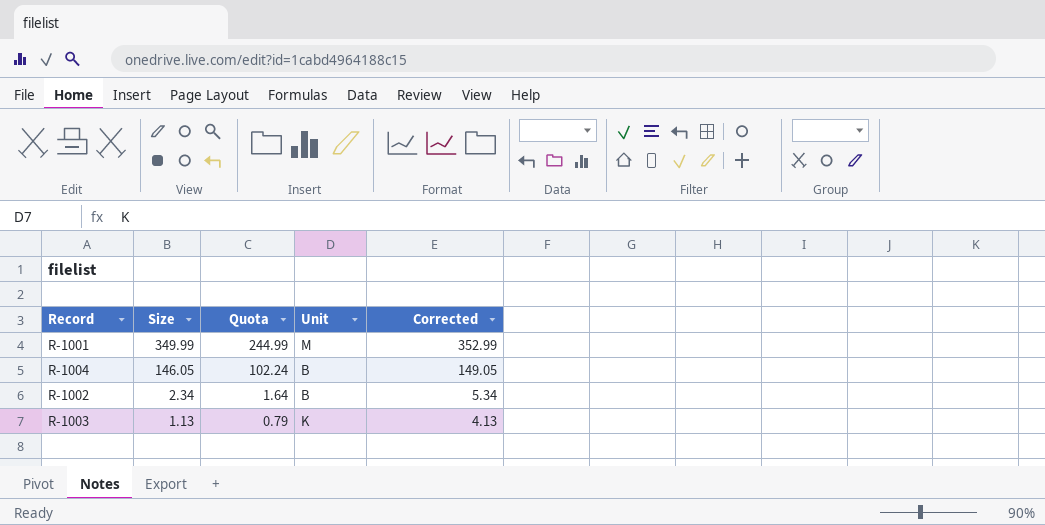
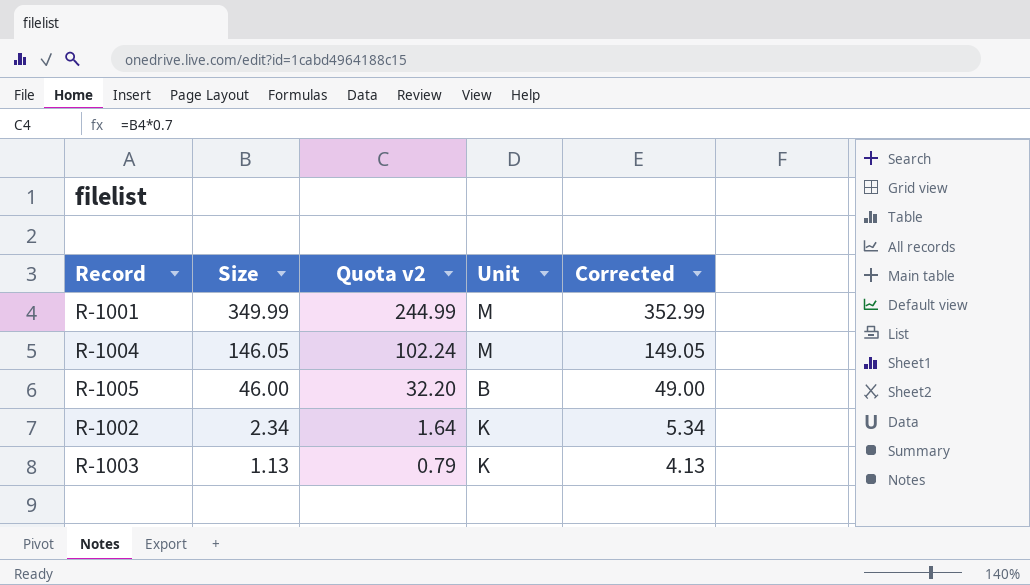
column name: Quota -> Quota v2
R-1004 | Unit: B -> M
row R-1005: none -> 46.00 | 32.20 | B | 49.00
R-1002 | Unit: B -> K

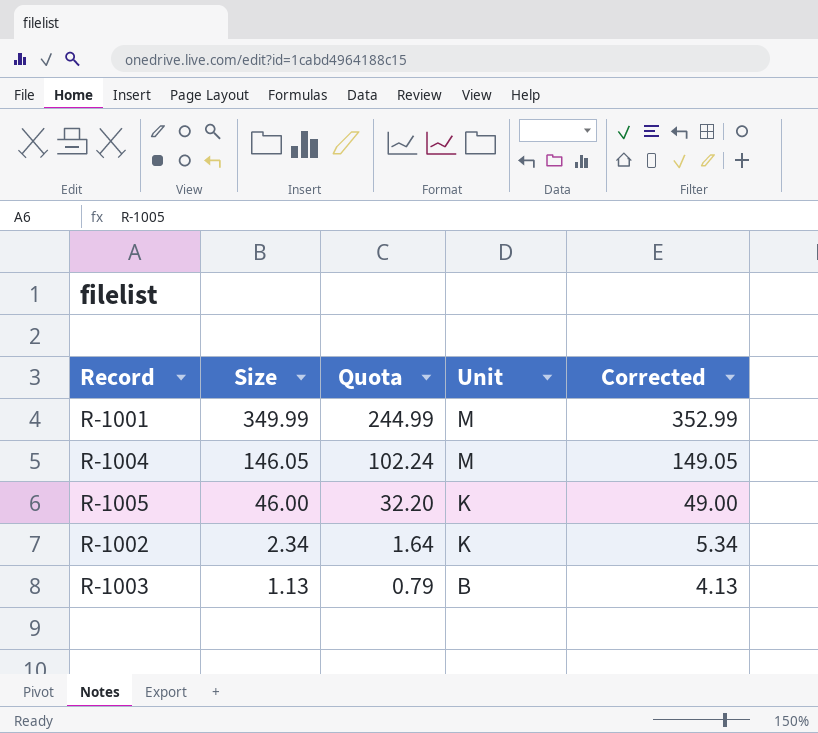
column name: Quota v2 -> Quota
R-1005 | Unit: B -> K
R-1003 | Unit: K -> B

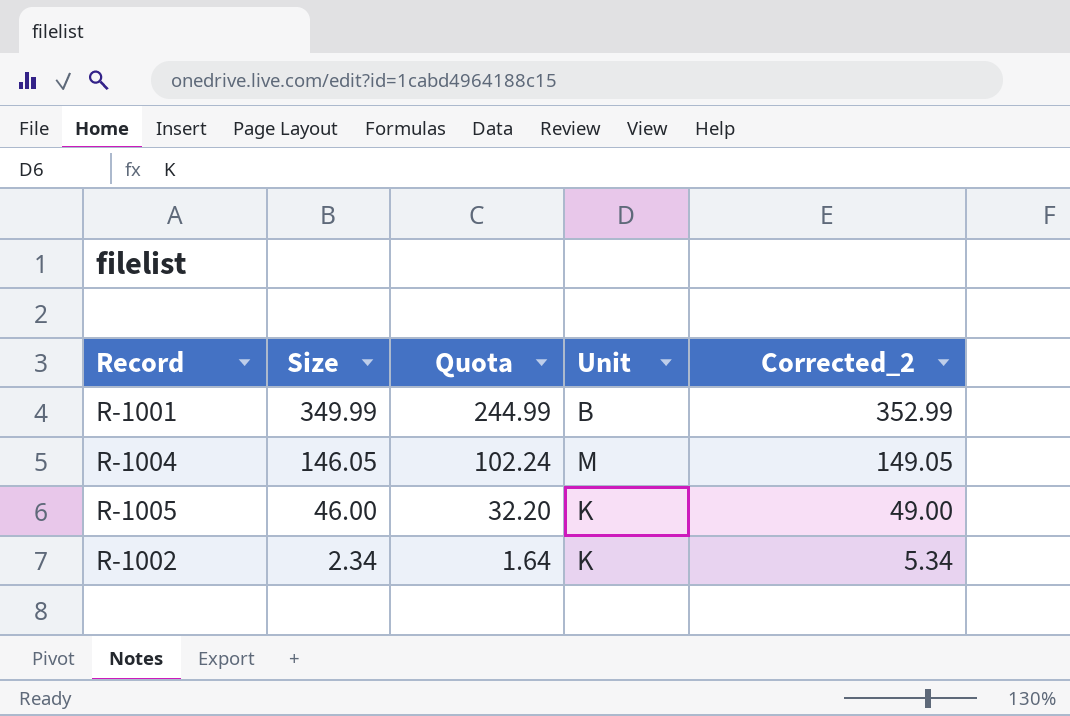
column name: Corrected -> Corrected_2
row R-1003: 1.13 | 0.79 | B | 4.13 -> none
R-1001 | Unit: M -> B

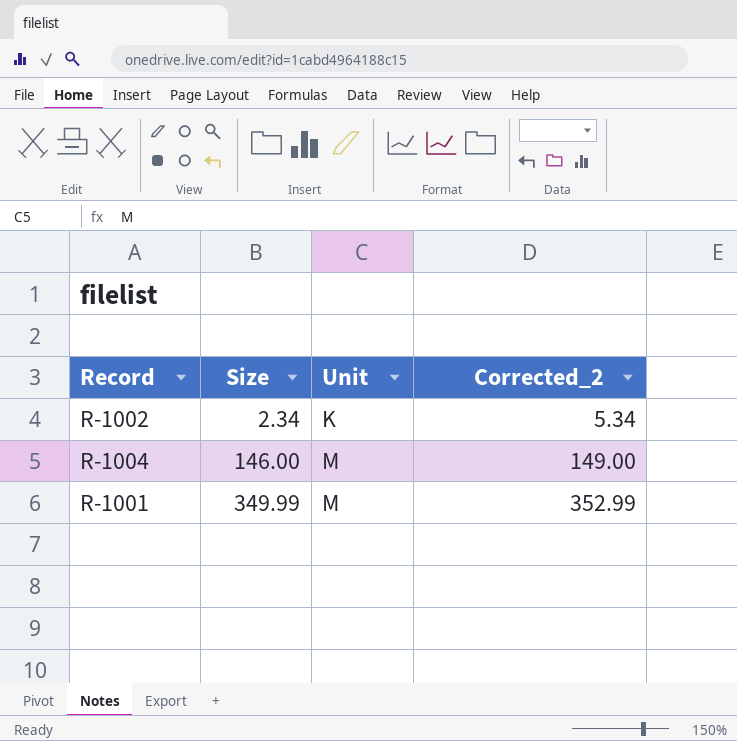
row order: Size descending -> Size ascending
column Quota | formula: [Size] * 0.7 -> none
row R-1005: 46.00 | 32.20 | K | 49.00 -> none
R-1004 | Size: 146.05 -> 146.00
R-1004 | Corrected_2: 149.05 -> 149.00
R-1001 | Unit: B -> M

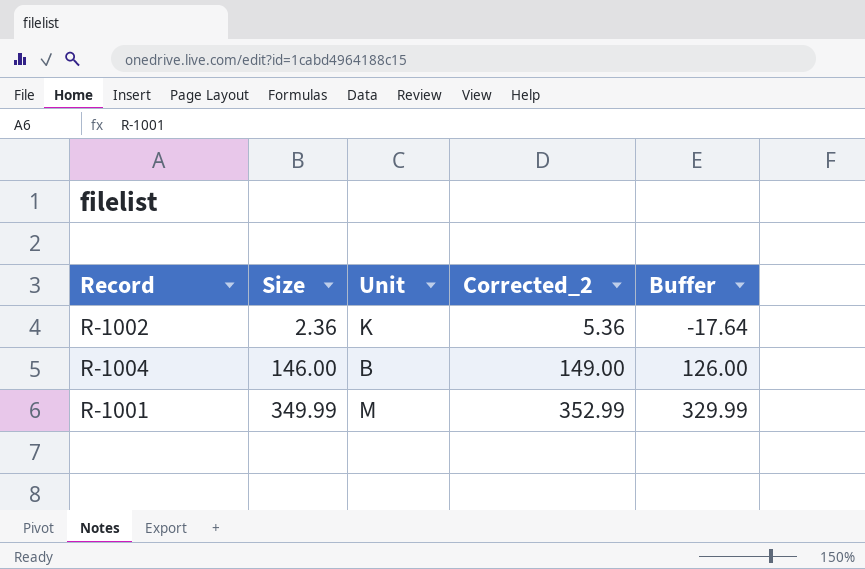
column Buffer | formula: none -> [Size] - 20
R-1002 | Size: 2.34 -> 2.36
R-1002 | Corrected_2: 5.34 -> 5.36
R-1004 | Unit: M -> B

